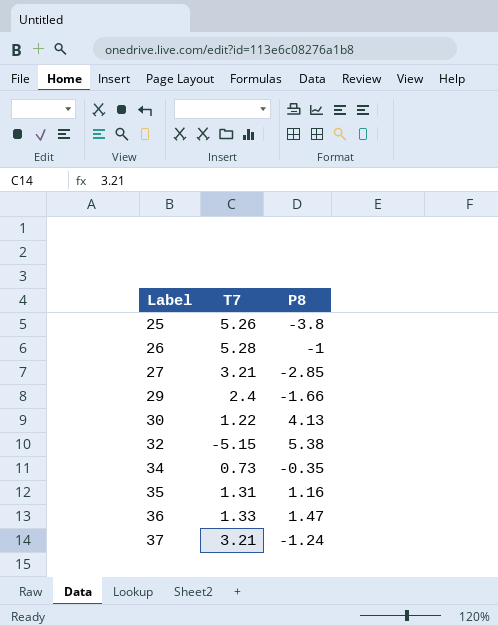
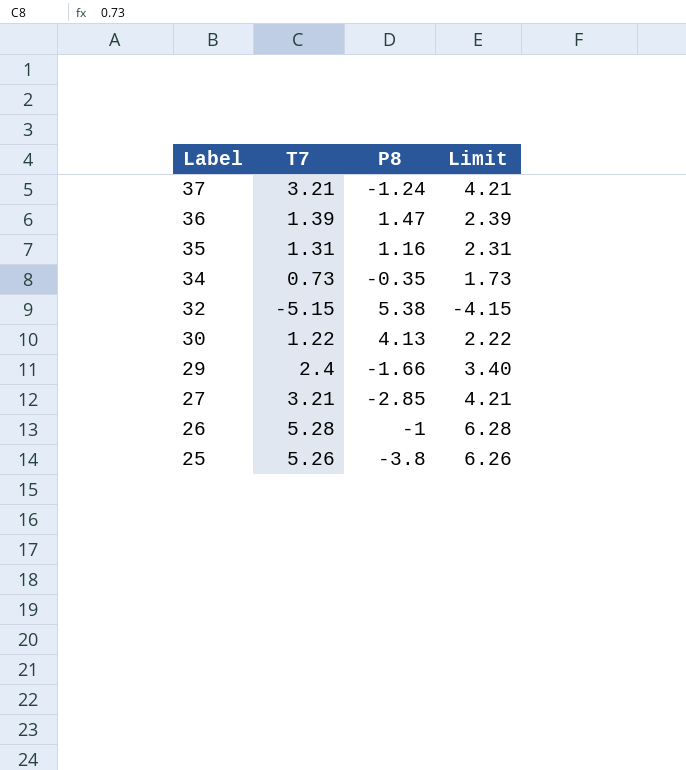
row order: Label ascending -> Label descending
column Limit | formula: none -> [T7] + 1
36 | T7: 1.33 -> 1.39

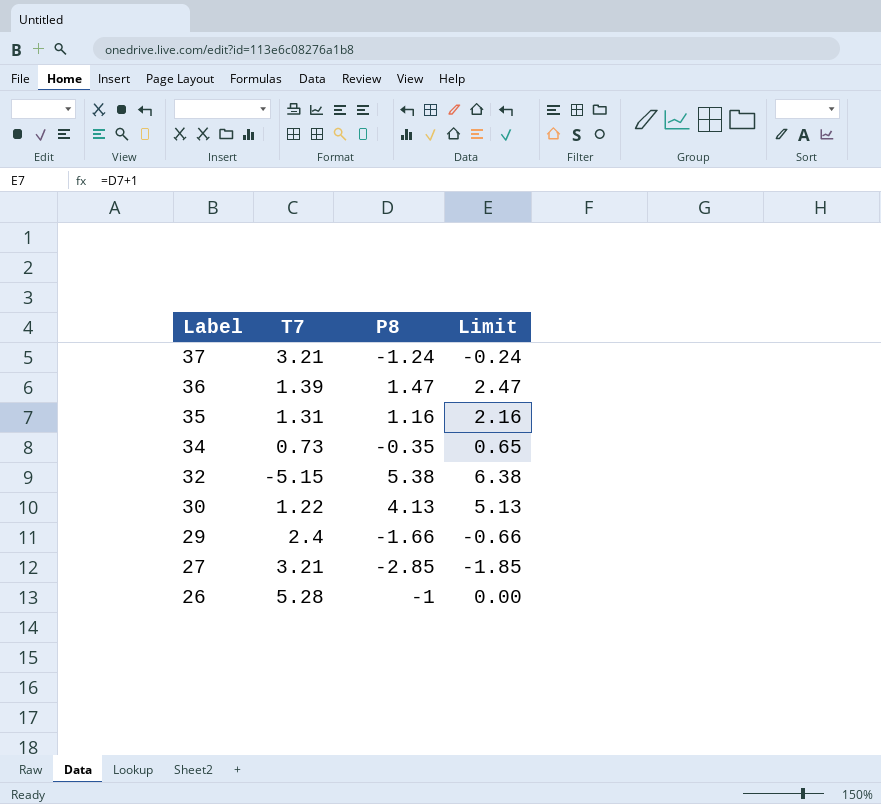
column Limit | formula: [T7] + 1 -> [P8] + 1
row 25: 5.26 | -3.8 | 6.26 -> none

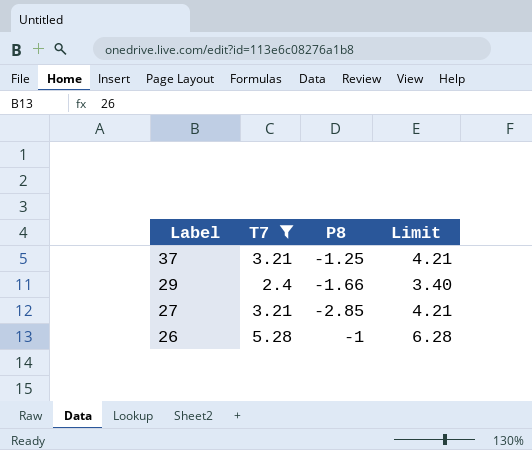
filter: none -> T7 >= 2.4
column Limit | formula: [P8] + 1 -> [T7] + 1
37 | P8: -1.24 -> -1.25

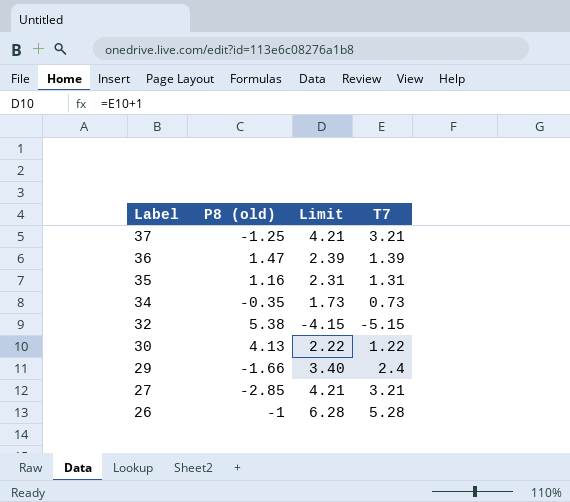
filter: T7 >= 2.4 -> none
column name: P8 -> P8 (old)
column T7 | position: 2 -> 4

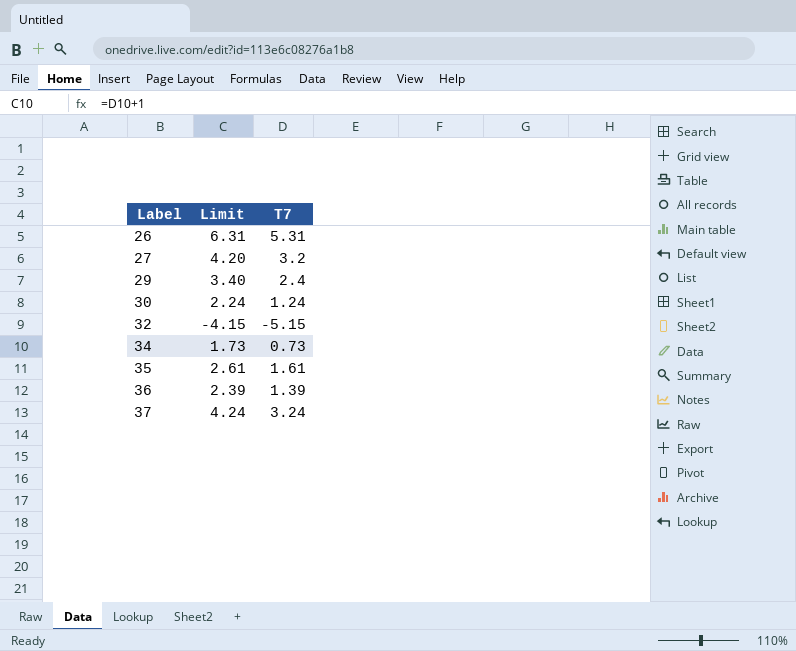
row order: Label descending -> Label ascending
column P8 (old) | position: 2 -> none
26 | Limit: 6.28 -> 6.31
26 | T7: 5.28 -> 5.31
27 | Limit: 4.21 -> 4.20
27 | T7: 3.21 -> 3.2
30 | Limit: 2.22 -> 2.24
30 | T7: 1.22 -> 1.24
35 | Limit: 2.31 -> 2.61
35 | T7: 1.31 -> 1.61
37 | Limit: 4.21 -> 4.24
37 | T7: 3.21 -> 3.24

